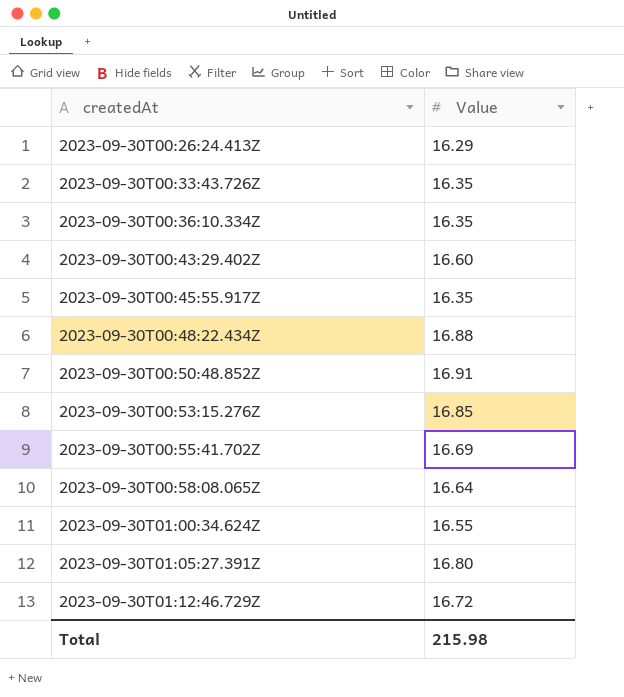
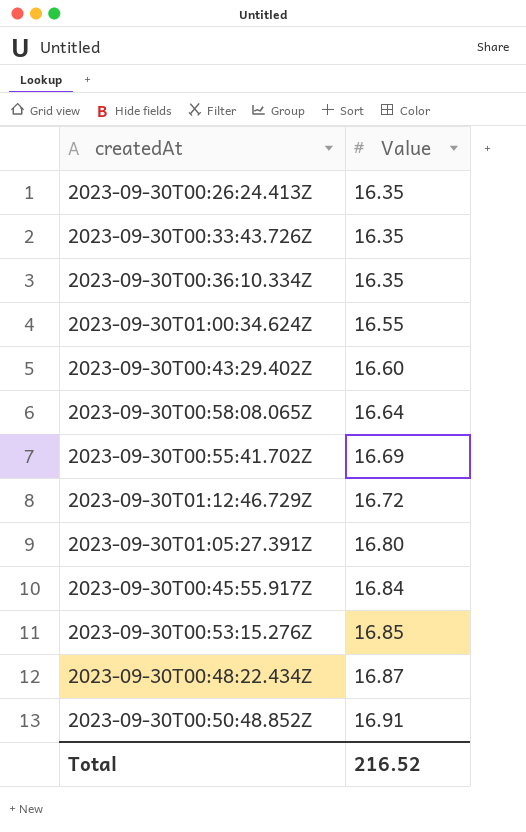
row order: createdAt ascending -> Value ascending
2023-09-30T00:26:24.413Z | Value: 16.29 -> 16.35
2023-09-30T00:45:55.917Z | Value: 16.35 -> 16.84
2023-09-30T00:48:22.434Z | Value: 16.88 -> 16.87
Total | Value: 215.98 -> 216.52

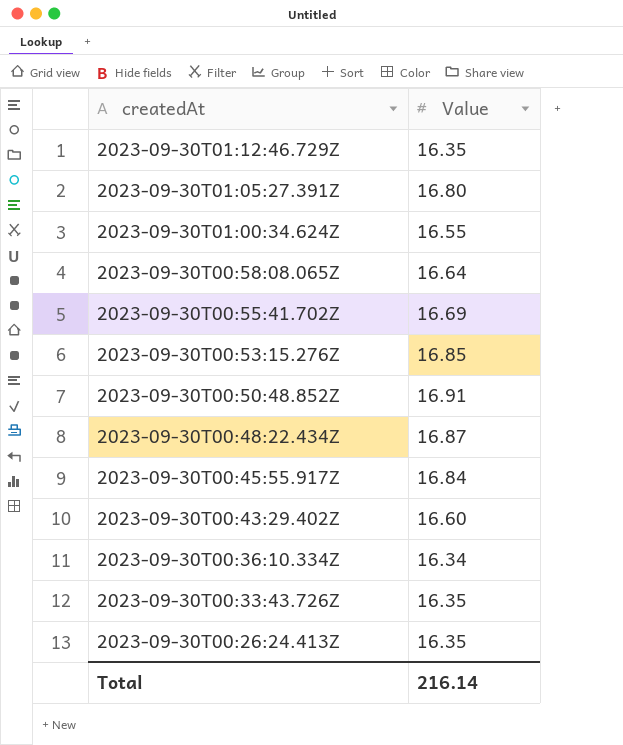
row order: Value ascending -> createdAt descending
2023-09-30T01:12:46.729Z | Value: 16.72 -> 16.35
2023-09-30T00:36:10.334Z | Value: 16.35 -> 16.34
Total | Value: 216.52 -> 216.14

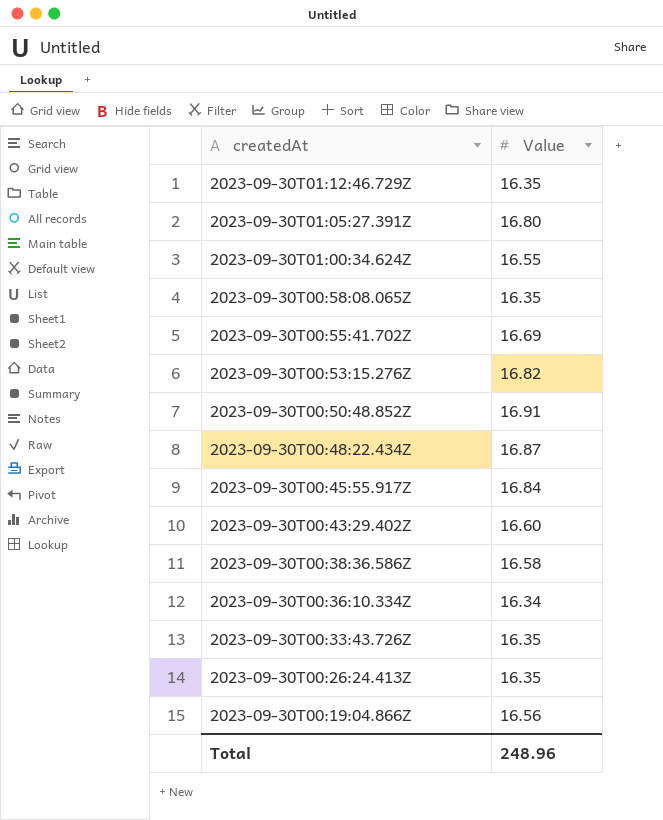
2023-09-30T00:58:08.065Z | Value: 16.64 -> 16.35
2023-09-30T00:53:15.276Z | Value: 16.85 -> 16.82
row 2023-09-30T00:38:36.586Z: none -> 16.58
row 2023-09-30T00:19:04.866Z: none -> 16.56
Total | Value: 216.14 -> 248.96

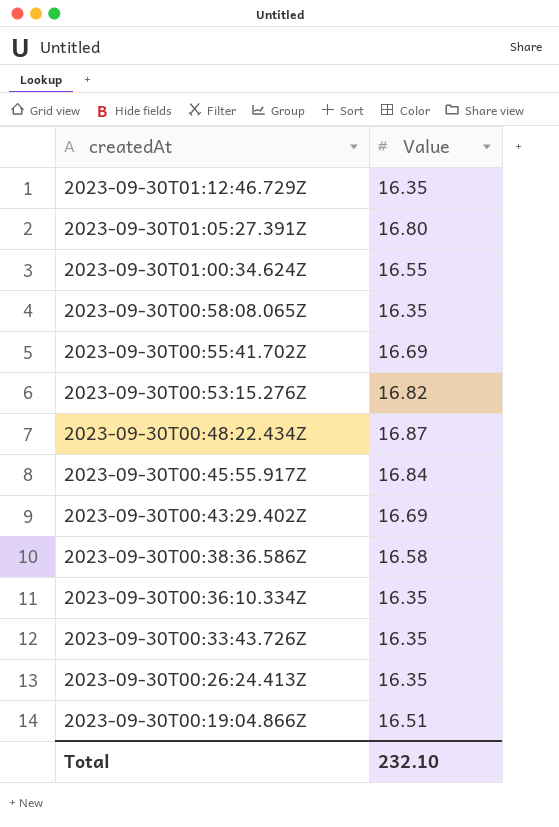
row 2023-09-30T00:50:48.852Z: 16.91 -> none
2023-09-30T00:43:29.402Z | Value: 16.60 -> 16.69
2023-09-30T00:36:10.334Z | Value: 16.34 -> 16.35
2023-09-30T00:19:04.866Z | Value: 16.56 -> 16.51
Total | Value: 248.96 -> 232.10

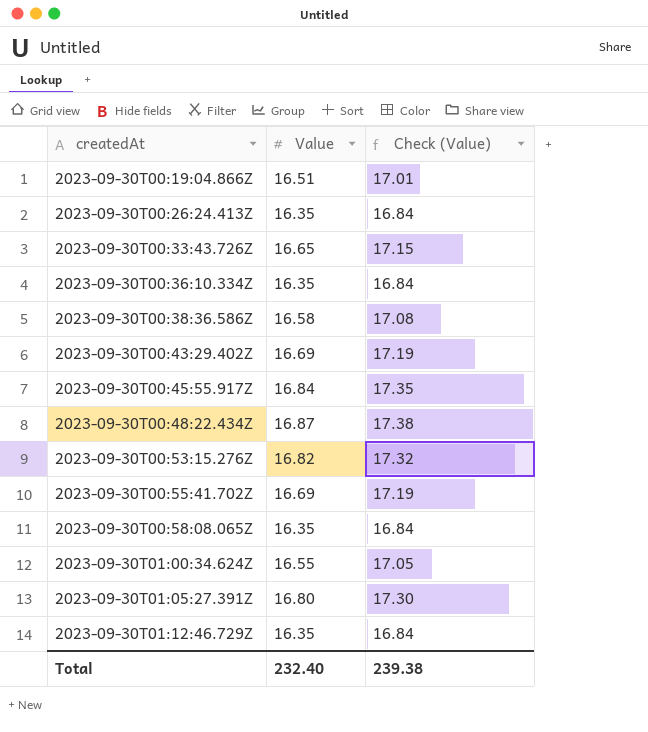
row order: createdAt descending -> createdAt ascending
column Check (Value) | formula: none -> [Value] * 1.03
2023-09-30T00:33:43.726Z | Value: 16.35 -> 16.65
Total | Value: 232.10 -> 232.40

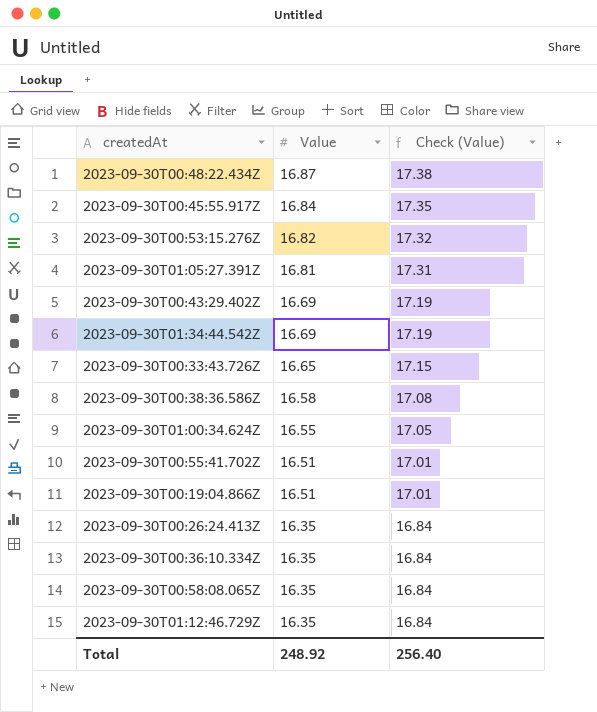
row order: createdAt ascending -> Value descending
2023-09-30T01:05:27.391Z | Value: 16.80 -> 16.81
2023-09-30T01:05:27.391Z | Check (Value): 17.30 -> 17.31
row 2023-09-30T01:34:44.542Z: none -> 16.69 | 17.19
2023-09-30T00:55:41.702Z | Value: 16.69 -> 16.51
2023-09-30T00:55:41.702Z | Check (Value): 17.19 -> 17.01
Total | Value: 232.40 -> 248.92
Total | Check (Value): 239.38 -> 256.40

